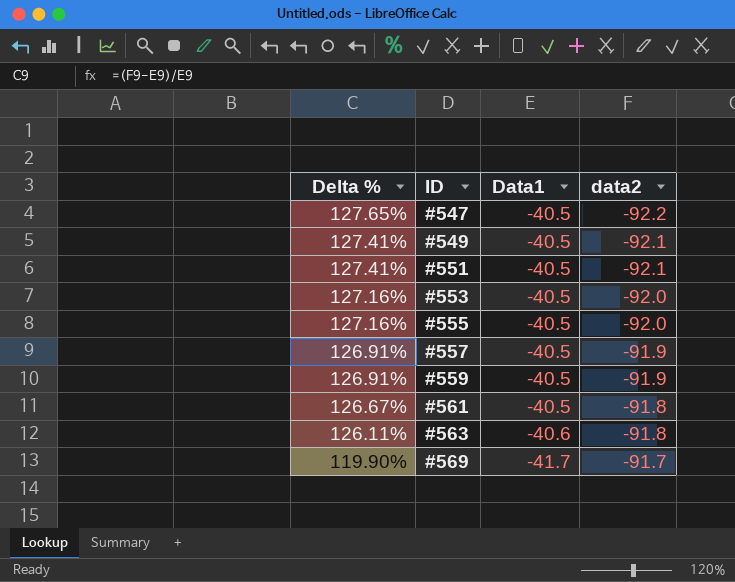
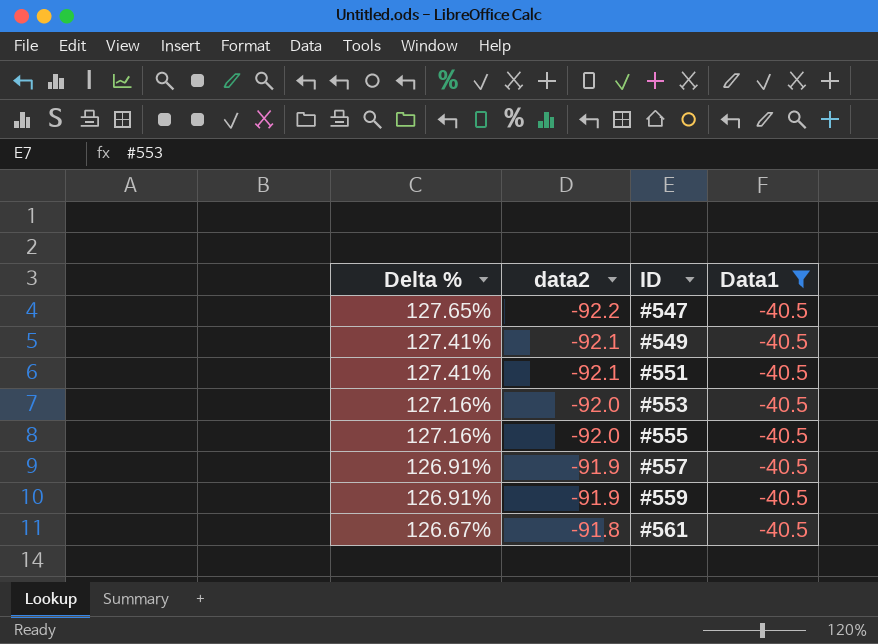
filter: none -> Data1 = -40.5
column data2 | position: 4 -> 2

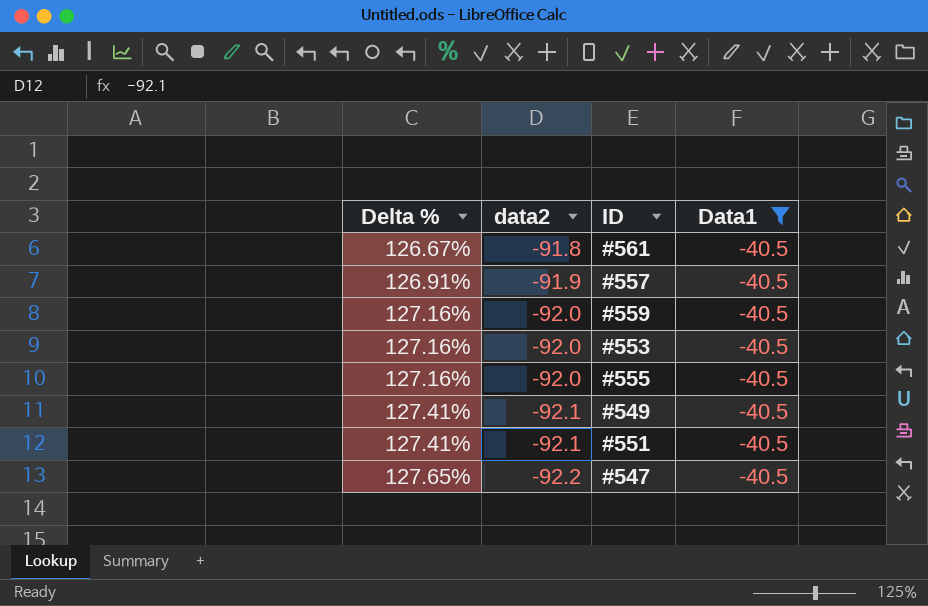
row order: Delta % descending -> Delta % ascending
#559 | Delta %: 126.91% -> 127.16%
#559 | data2: -91.9 -> -92.0

